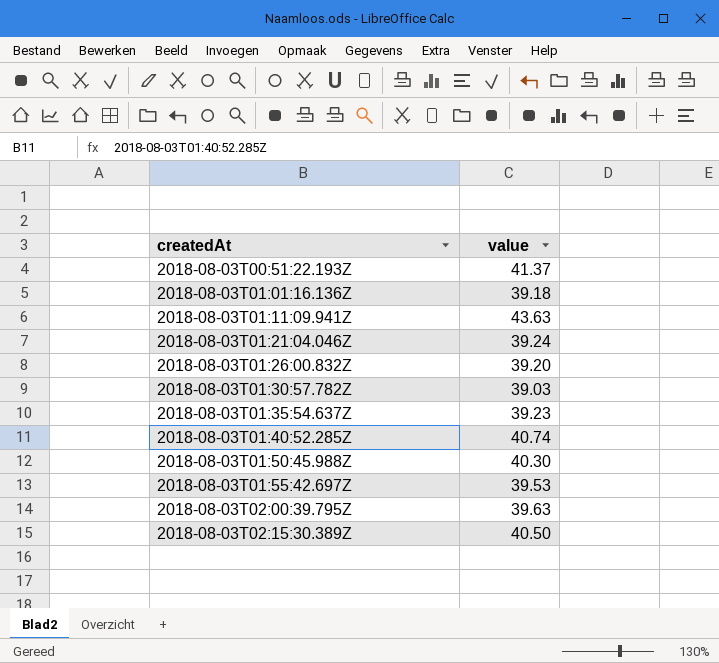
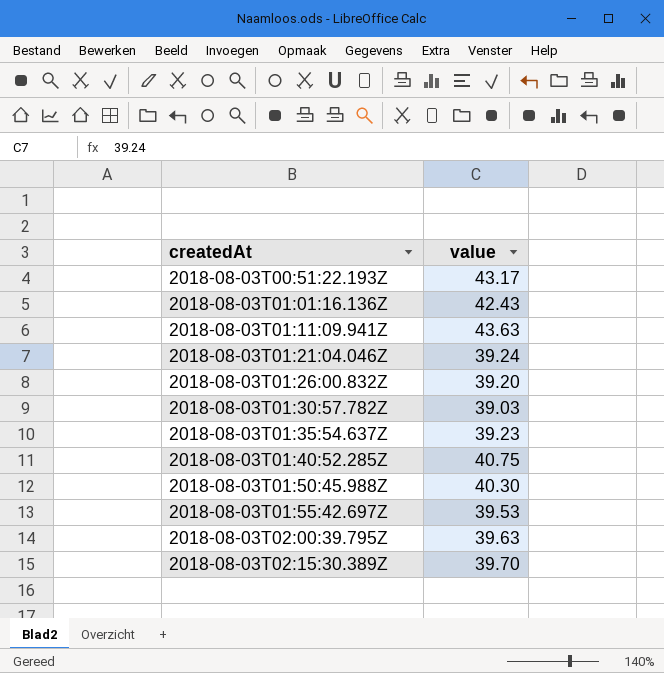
2018-08-03T00:51:22.193Z | value: 41.37 -> 43.17
2018-08-03T01:01:16.136Z | value: 39.18 -> 42.43
2018-08-03T01:40:52.285Z | value: 40.74 -> 40.75
2018-08-03T02:15:30.389Z | value: 40.50 -> 39.70

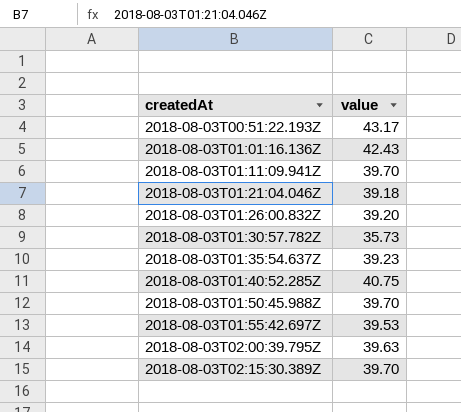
2018-08-03T01:11:09.941Z | value: 43.63 -> 39.70
2018-08-03T01:21:04.046Z | value: 39.24 -> 39.18
2018-08-03T01:30:57.782Z | value: 39.03 -> 35.73
2018-08-03T01:50:45.988Z | value: 40.30 -> 39.70

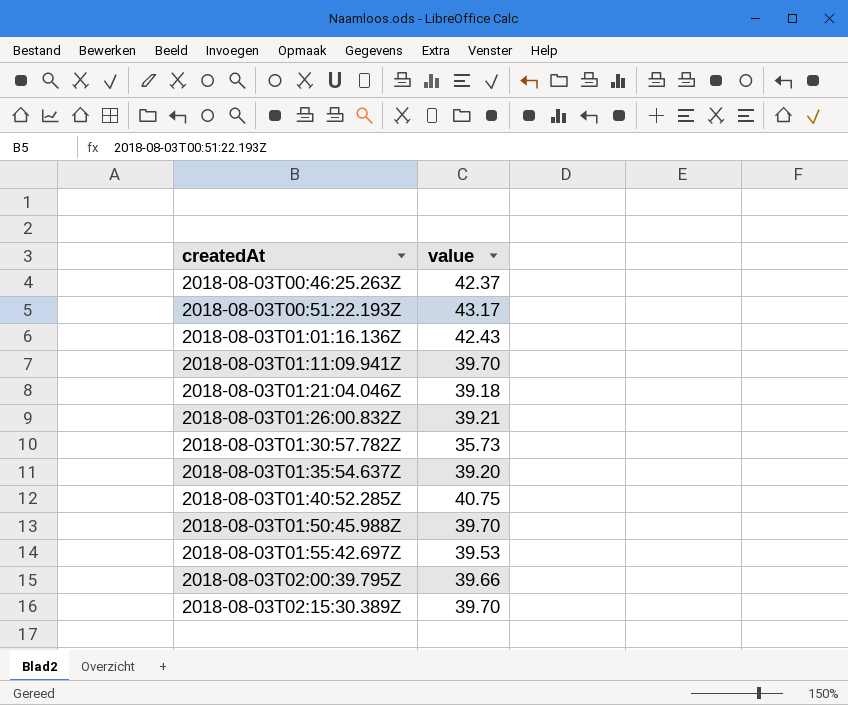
row 2018-08-03T00:46:25.263Z: none -> 42.37
2018-08-03T01:26:00.832Z | value: 39.20 -> 39.21
2018-08-03T01:35:54.637Z | value: 39.23 -> 39.20
2018-08-03T02:00:39.795Z | value: 39.63 -> 39.66

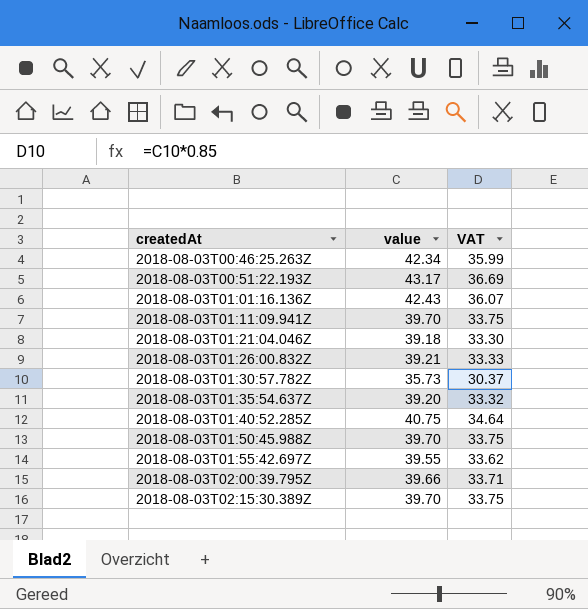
column VAT | formula: none -> [value] * 0.85
2018-08-03T00:46:25.263Z | value: 42.37 -> 42.34
2018-08-03T01:55:42.697Z | value: 39.53 -> 39.55

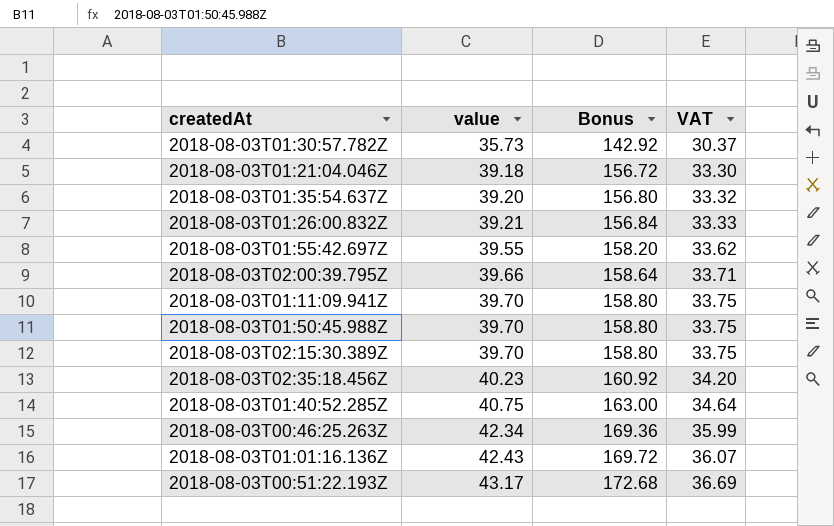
row order: createdAt ascending -> value ascending
column Bonus | formula: none -> [value] * 4
row 2018-08-03T02:35:18.456Z: none -> 40.23 | 160.92 | 34.20

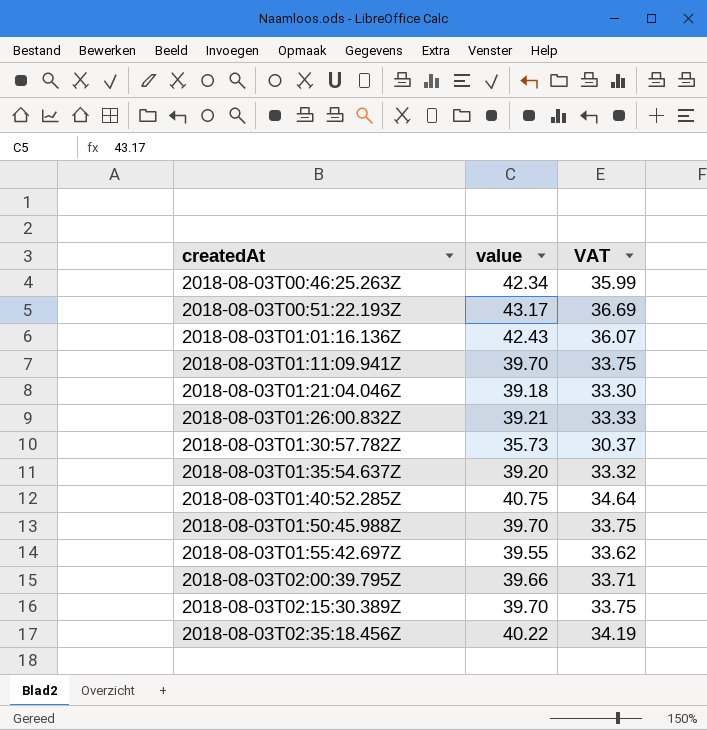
row order: value ascending -> createdAt ascending
column Bonus | formula: [value] * 4 -> none
2018-08-03T02:35:18.456Z | value: 40.23 -> 40.22
2018-08-03T02:35:18.456Z | VAT: 34.20 -> 34.19

